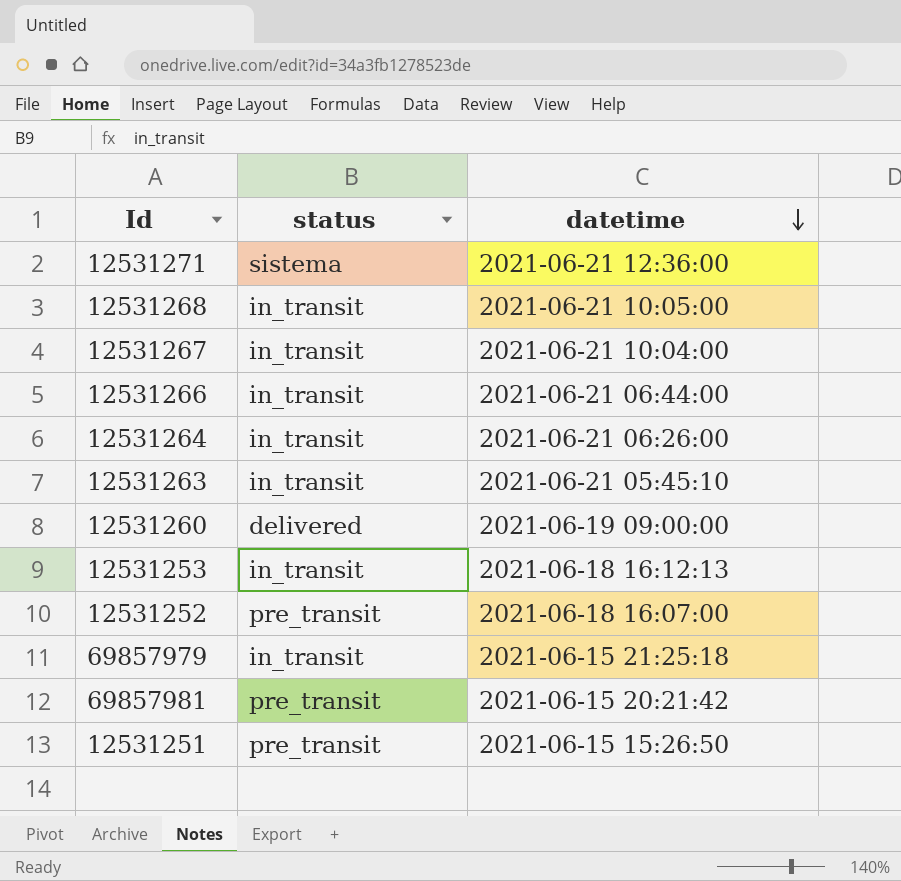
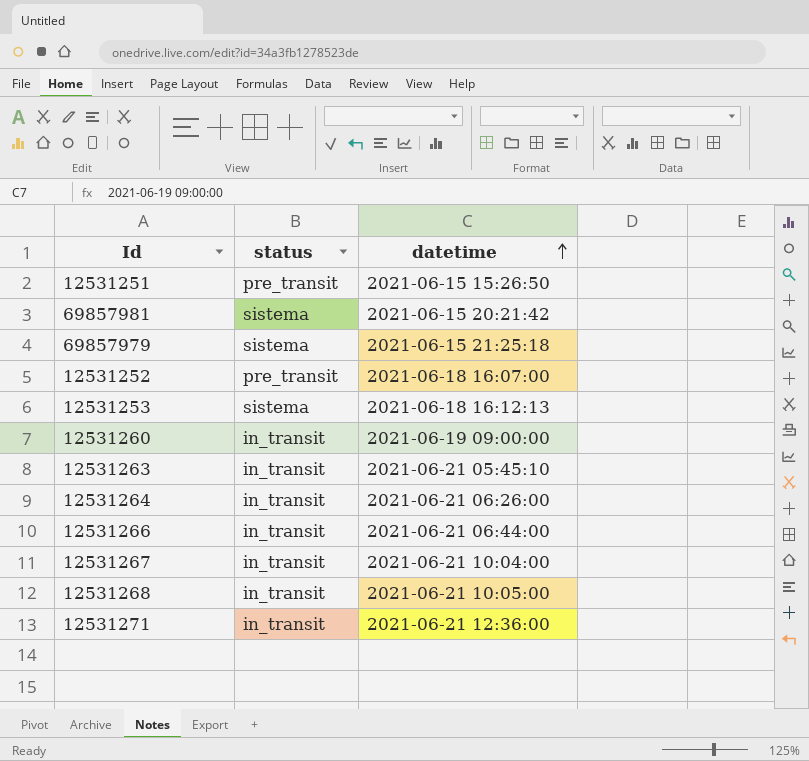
row order: datetime descending -> datetime ascending
69857981 | status: pre_transit -> sistema
69857979 | status: in_transit -> sistema
12531253 | status: in_transit -> sistema
12531260 | status: delivered -> in_transit
12531271 | status: sistema -> in_transit

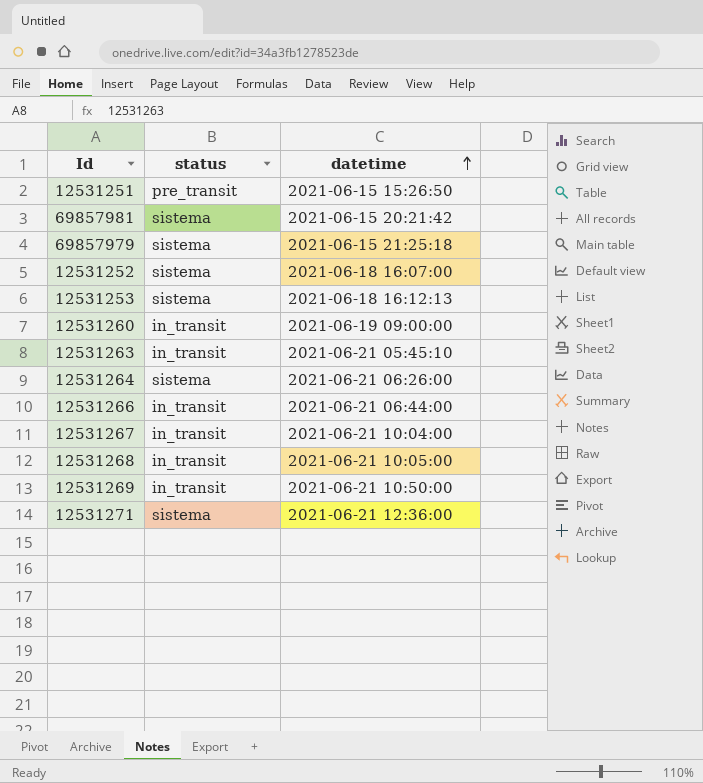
12531252 | status: pre_transit -> sistema
12531264 | status: in_transit -> sistema
row 12531269: none -> in_transit | 2021-06-21 10:50:00
12531271 | status: in_transit -> sistema

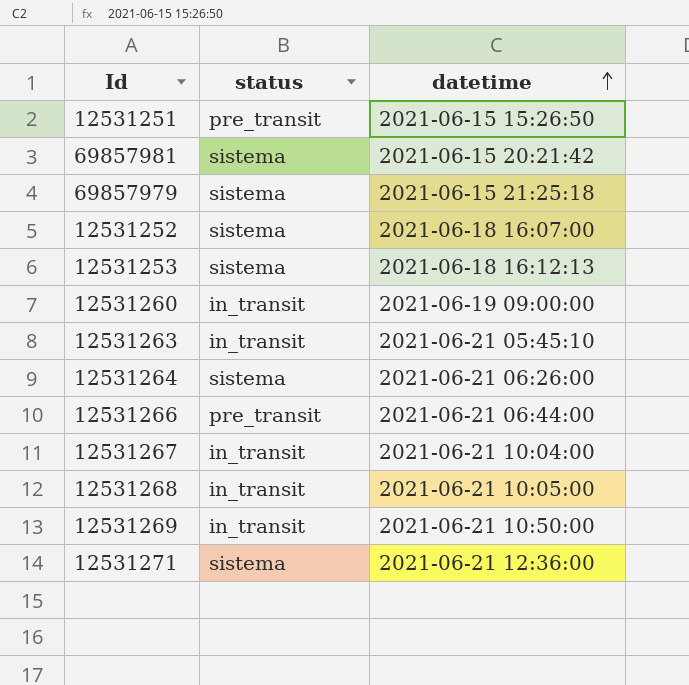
12531266 | status: in_transit -> pre_transit

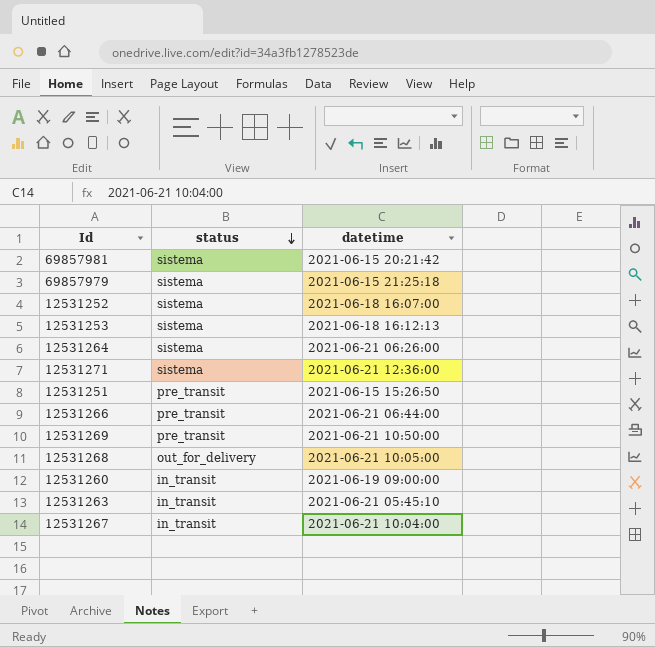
row order: datetime ascending -> status descending
12531269 | status: in_transit -> pre_transit
12531268 | status: in_transit -> out_for_delivery

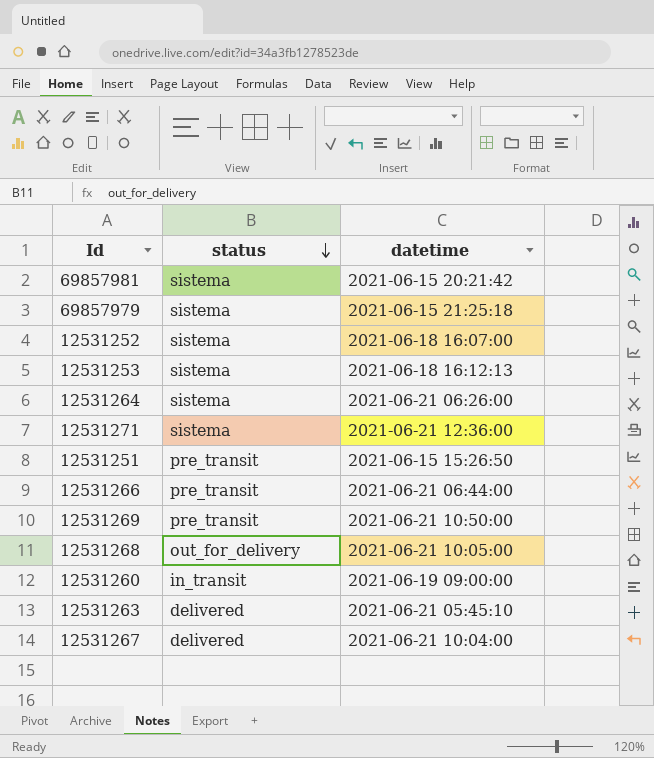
12531263 | status: in_transit -> delivered
12531267 | status: in_transit -> delivered

